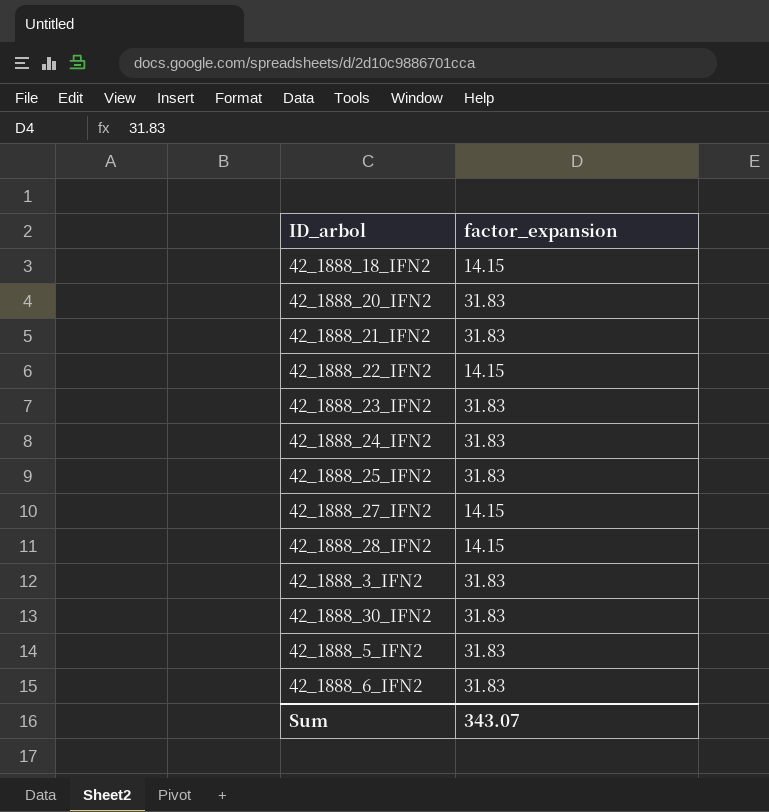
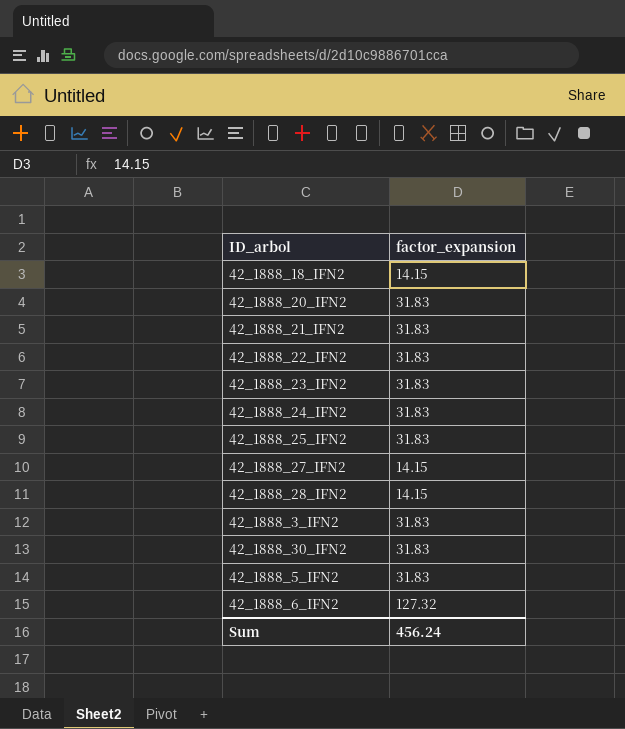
42_1888_22_IFN2 | factor_expansion: 14.15 -> 31.83
42_1888_6_IFN2 | factor_expansion: 31.83 -> 127.32
Sum | factor_expansion: 343.07 -> 456.24

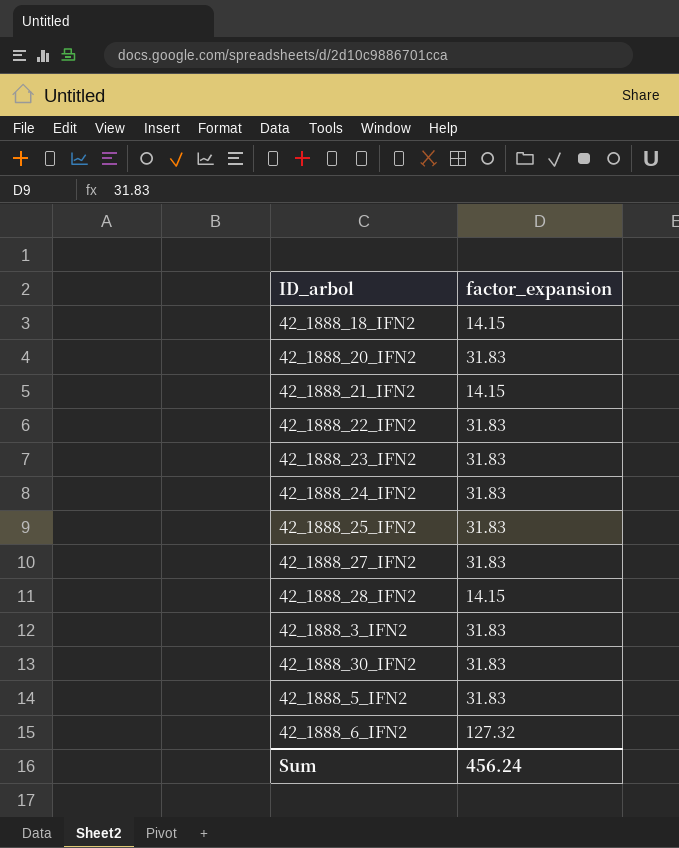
42_1888_21_IFN2 | factor_expansion: 31.83 -> 14.15
42_1888_27_IFN2 | factor_expansion: 14.15 -> 31.83

